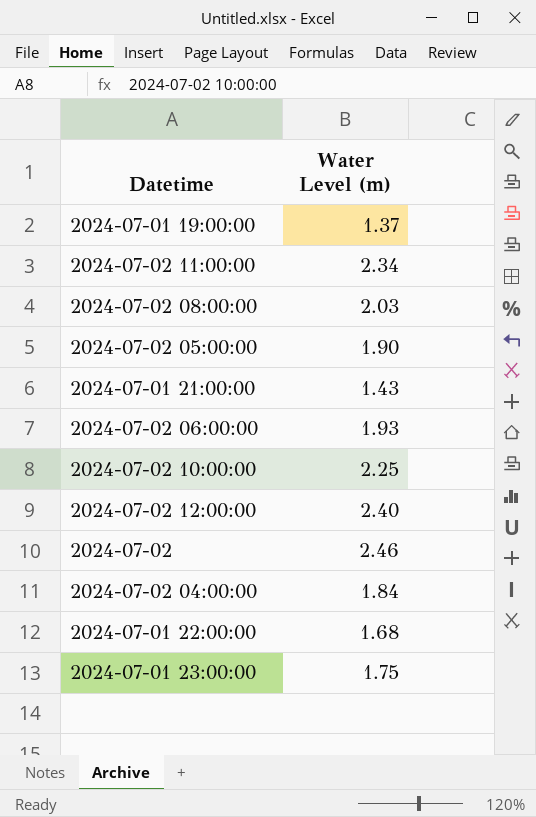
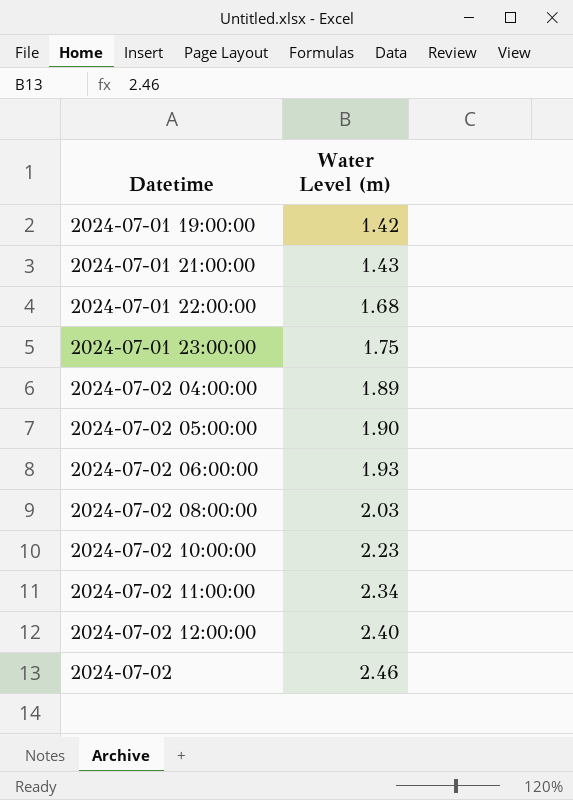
row order: none -> Water Level (m) ascending
2024-07-01 19:00:00 | Water Level (m): 1.37 -> 1.42
2024-07-02 04:00:00 | Water Level (m): 1.84 -> 1.89
2024-07-02 10:00:00 | Water Level (m): 2.25 -> 2.23

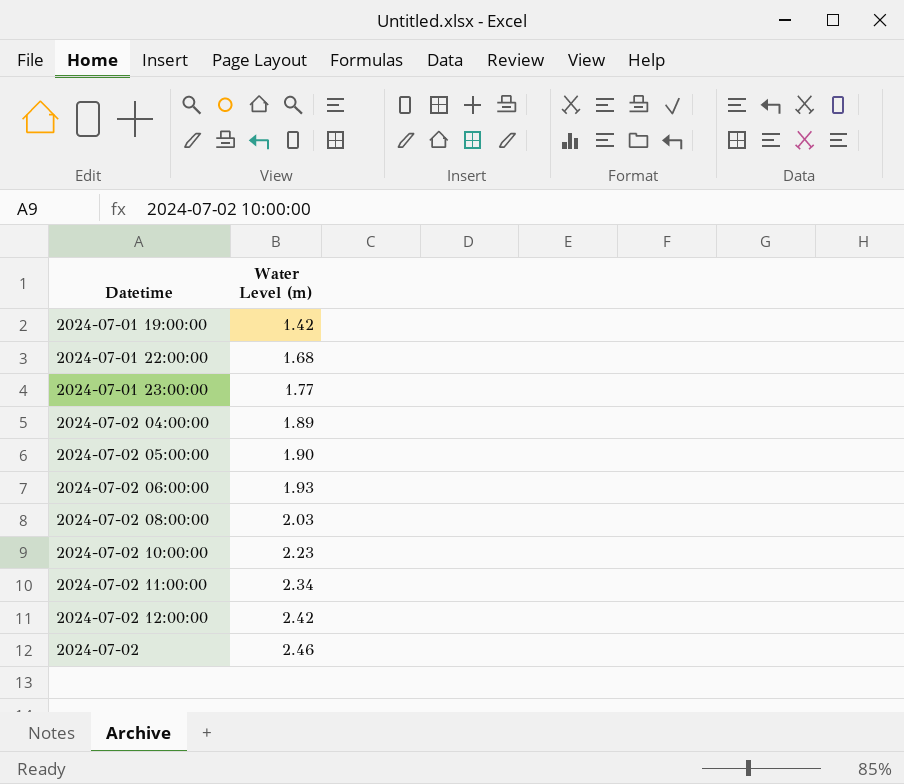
row 2024-07-01 21:00:00: 1.43 -> none
2024-07-01 23:00:00 | Water Level (m): 1.75 -> 1.77
2024-07-02 12:00:00 | Water Level (m): 2.40 -> 2.42

